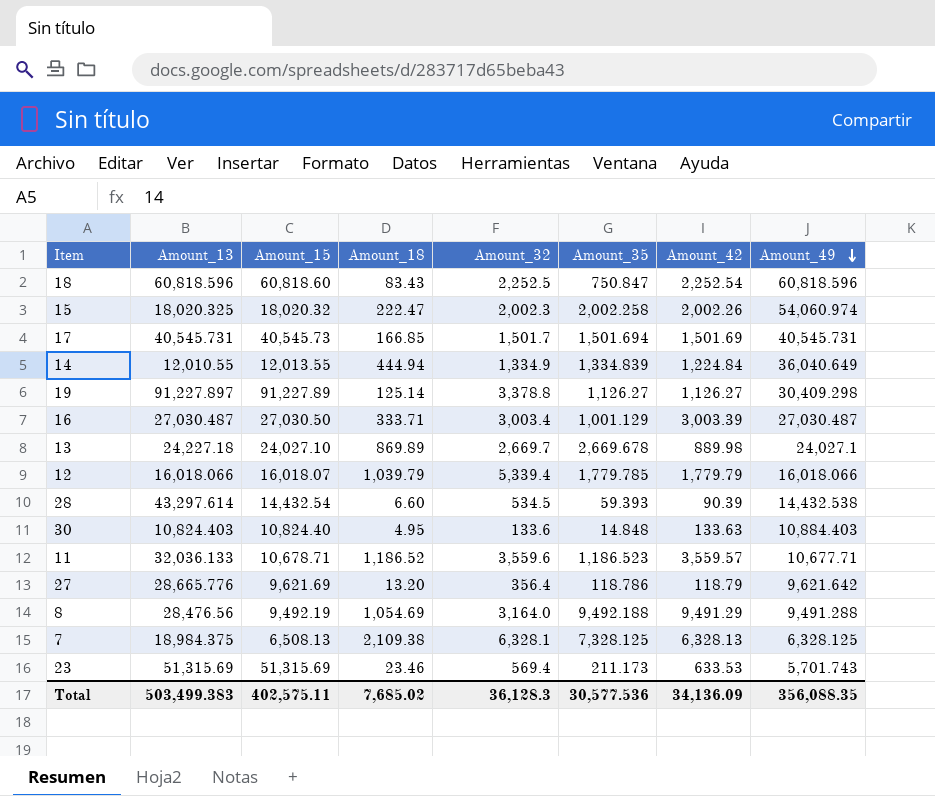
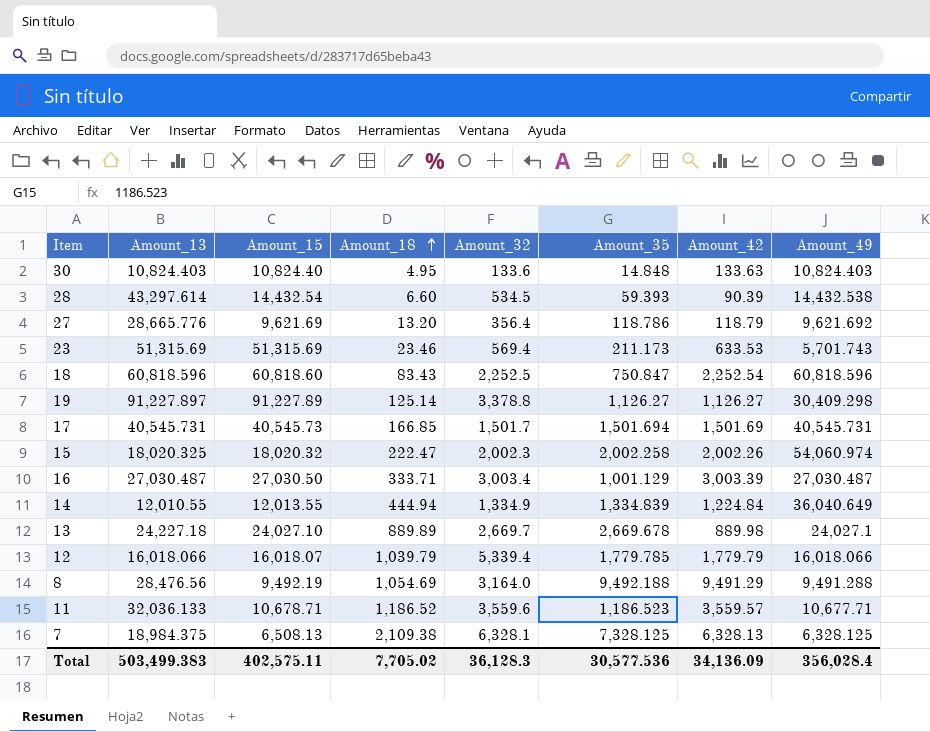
row order: Amount_49 descending -> Amount_18 ascending
30 | Amount_49: 10,884.403 -> 10,824.403
27 | Amount_49: 9,621.642 -> 9,621.692
13 | Amount_18: 869.89 -> 889.89
Total | Amount_18: 7,685.02 -> 7,705.02
Total | Amount_49: 356,088.35 -> 356,028.4

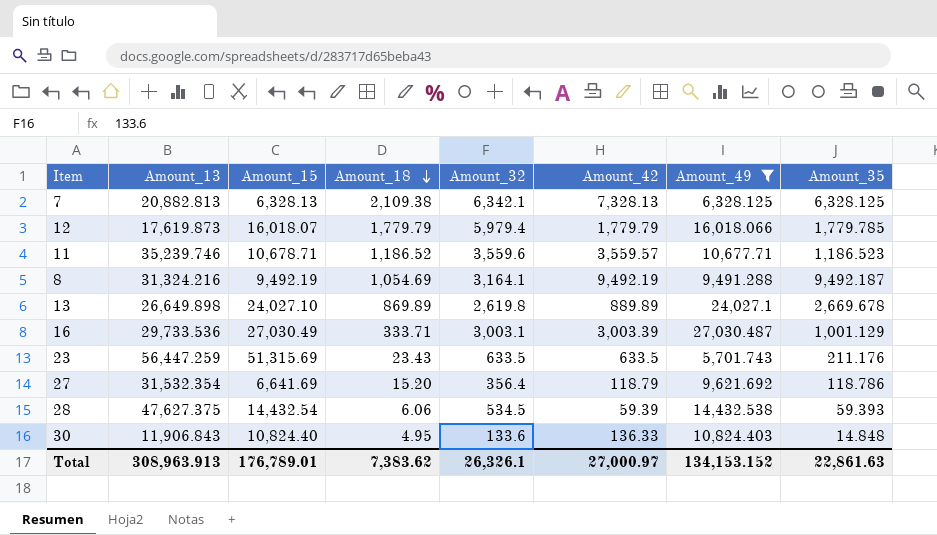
filter: none -> Amount_49 <= 27,030.487
row order: Amount_18 ascending -> Amount_18 descending
column Amount_35 | position: 6 -> 8
7 | Amount_13: 18,984.375 -> 20,882.813
7 | Amount_15: 6,508.13 -> 6,328.13
7 | Amount_32: 6,328.1 -> 6,342.1
7 | Amount_42: 6,328.13 -> 7,328.13
7 | Amount_35: 7,328.125 -> 6,328.125
12 | Amount_13: 16,018.066 -> 17,619.873
12 | Amount_18: 1,039.79 -> 1,779.79
12 | Amount_32: 5,339.4 -> 5,979.4
11 | Amount_13: 32,036.133 -> 35,239.746
8 | Amount_13: 28,476.56 -> 31,324.216
8 | Amount_32: 3,164.0 -> 3,164.1
8 | Amount_42: 9,491.29 -> 9,492.19
8 | Amount_35: 9,492.188 -> 9,492.187
13 | Amount_13: 24,227.18 -> 26,649.898
13 | Amount_18: 889.89 -> 869.89
13 | Amount_32: 2,669.7 -> 2,619.8
13 | Amount_42: 889.98 -> 889.89
16 | Amount_13: 27,030.487 -> 29,733.536
16 | Amount_15: 27,030.50 -> 27,030.49
16 | Amount_32: 3,003.4 -> 3,003.1
23 | Amount_13: 51,315.69 -> 56,447.259
23 | Amount_18: 23.46 -> 23.43
23 | Amount_32: 569.4 -> 633.5
23 | Amount_42: 633.53 -> 633.5
23 | Amount_35: 211.173 -> 211.176
27 | Amount_13: 28,665.776 -> 31,532.354
27 | Amount_15: 9,621.69 -> 6,641.69
27 | Amount_18: 13.20 -> 15.20
28 | Amount_13: 43,297.614 -> 47,627.375
28 | Amount_18: 6.60 -> 6.06
28 | Amount_42: 90.39 -> 59.39
30 | Amount_13: 10,824.403 -> 11,906.843
30 | Amount_42: 133.63 -> 136.33
Total | Amount_13: 503,499.383 -> 308,963.913
Total | Amount_15: 402,575.11 -> 176,789.01
Total | Amount_18: 7,705.02 -> 7,383.62
Total | Amount_32: 36,128.3 -> 26,326.1
Total | Amount_42: 34,136.09 -> 27,000.97
Total | Amount_49: 356,028.4 -> 134,153.152
Total | Amount_35: 30,577.536 -> 22,861.63

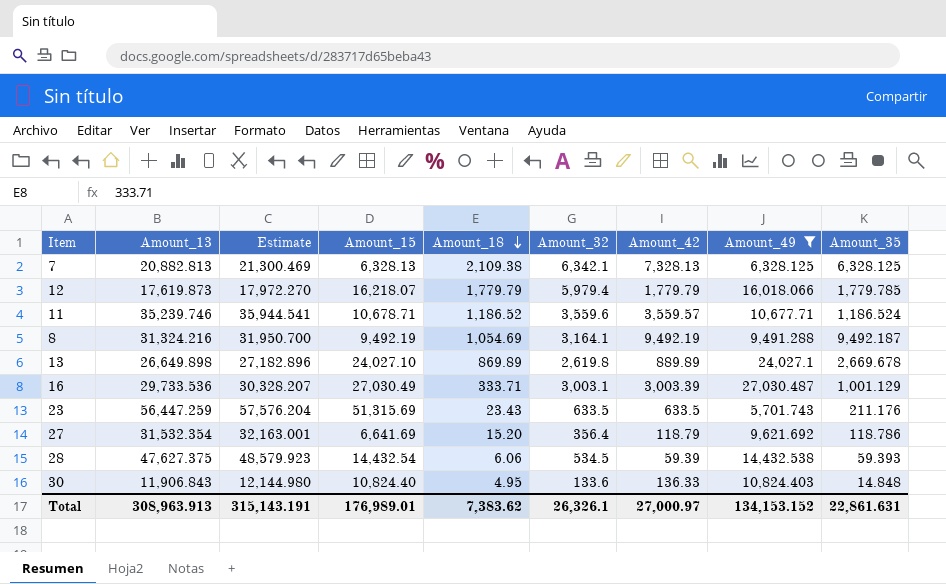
column Estimate | formula: none -> [Amount_13] * 1.02
12 | Amount_15: 16,018.07 -> 16,218.07
11 | Amount_35: 1,186.523 -> 1,186.524
Total | Amount_15: 176,789.01 -> 176,989.01
Total | Amount_35: 22,861.63 -> 22,861.631

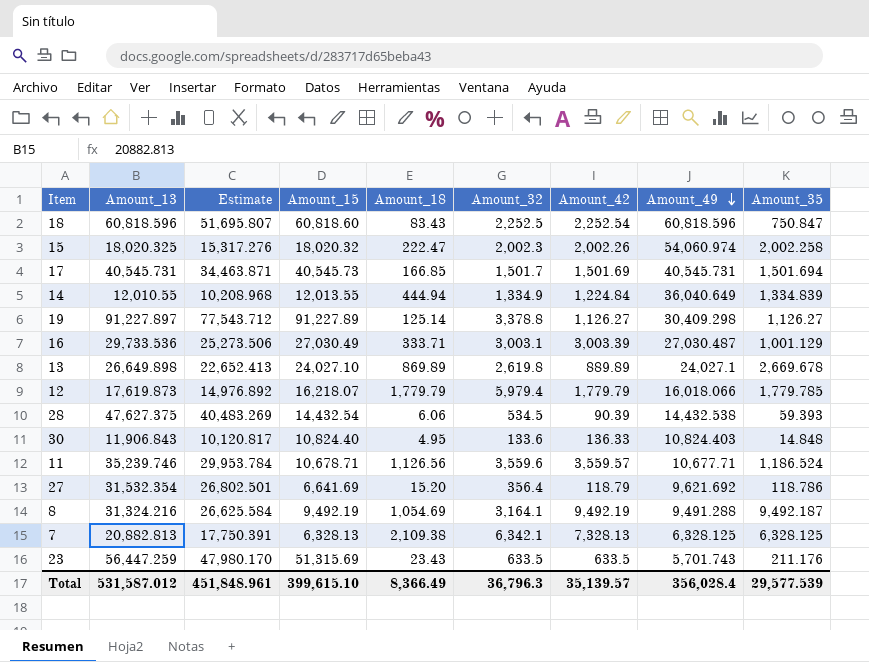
filter: Amount_49 <= 27,030.487 -> none
row order: Amount_18 descending -> Amount_49 descending
column Estimate | formula: [Amount_13] * 1.02 -> [Amount_13] * 0.85
28 | Amount_42: 59.39 -> 90.39
11 | Amount_18: 1,186.52 -> 1,126.56
Total | Amount_13: 308,963.913 -> 531,587.012
Total | Estimate: 315,143.191 -> 451,848.961
Total | Amount_15: 176,989.01 -> 399,615.10
Total | Amount_18: 7,383.62 -> 8,366.49
Total | Amount_32: 26,326.1 -> 36,796.3
Total | Amount_42: 27,000.97 -> 35,139.57
Total | Amount_49: 134,153.152 -> 356,028.4
Total | Amount_35: 22,861.631 -> 29,577.539

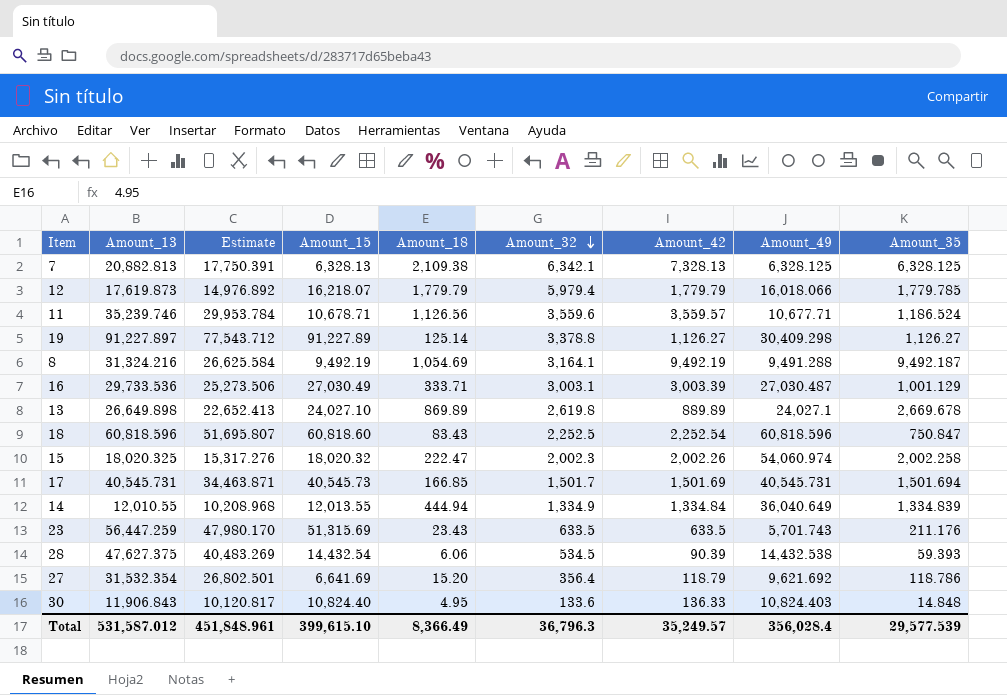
row order: Amount_49 descending -> Amount_32 descending
14 | Amount_42: 1,224.84 -> 1,334.84
Total | Amount_42: 35,139.57 -> 35,249.57

